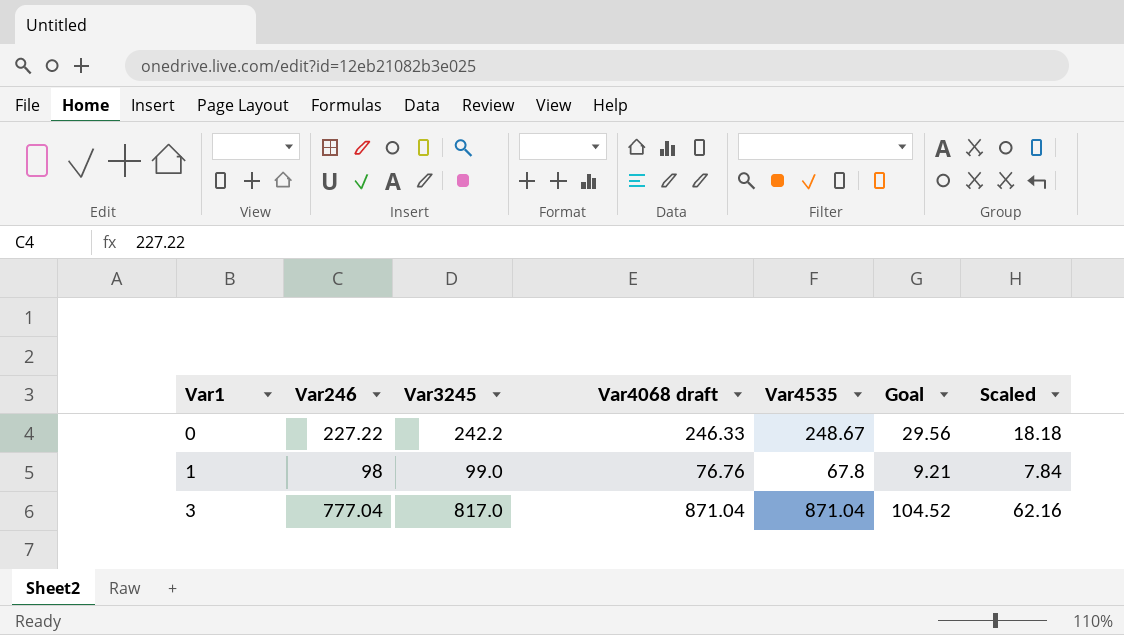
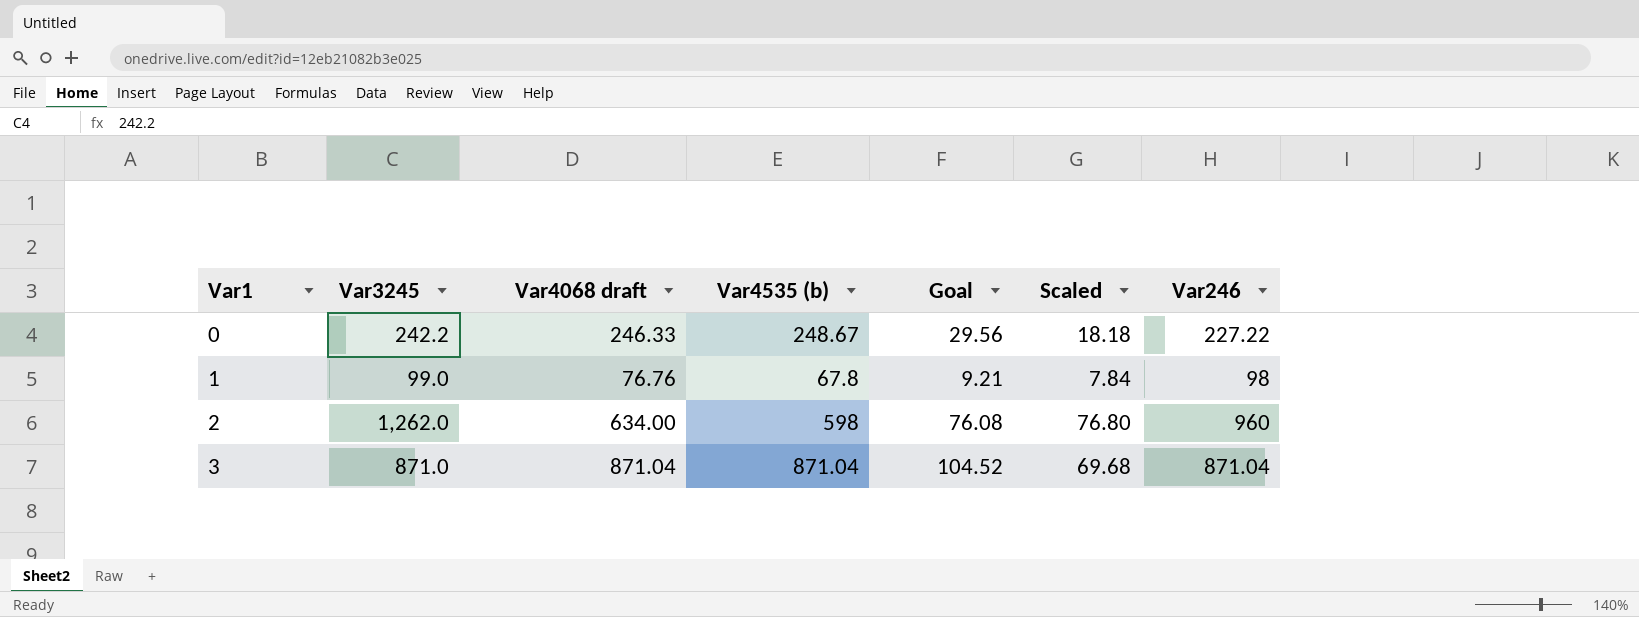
column name: Var4535 -> Var4535 (b)
column Var246 | position: 2 -> 7
row 2: none -> 1,262.0 | 634.00 | 598 | 76.08 | 76.80 | 960
3 | Var3245: 817.0 -> 871.0
3 | Scaled: 62.16 -> 69.68
3 | Var246: 777.04 -> 871.04

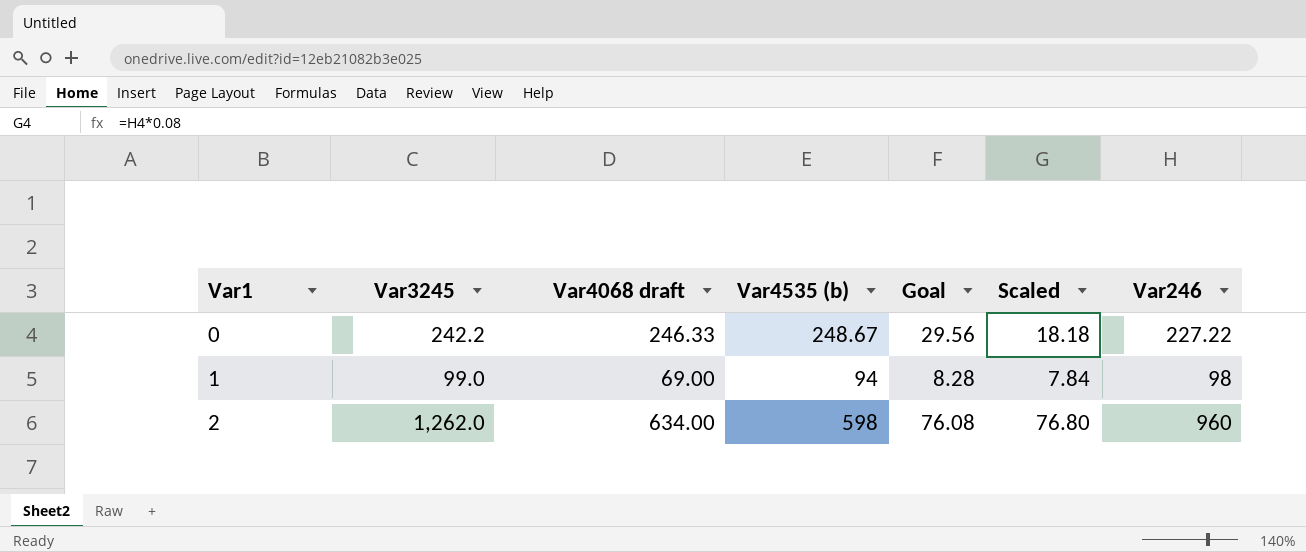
row 3: 871.0 | 871.04 | 871.04 | 104.52 | 69.68 | 871.04 -> none
1 | Var4068 draft: 76.76 -> 69.00
1 | Var4535 (b): 67.8 -> 94
1 | Goal: 9.21 -> 8.28

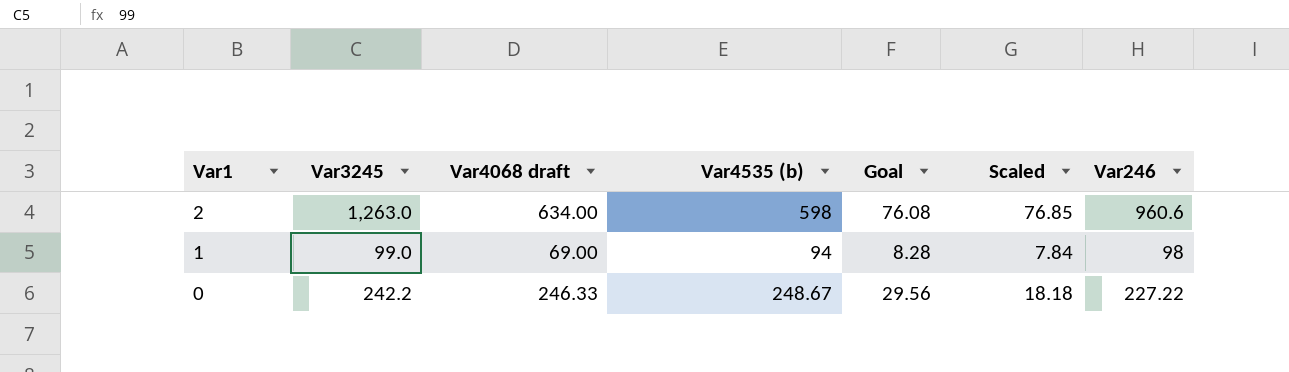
row order: Var1 ascending -> Var1 descending
2 | Var3245: 1,262.0 -> 1,263.0
2 | Scaled: 76.80 -> 76.85
2 | Var246: 960 -> 960.6

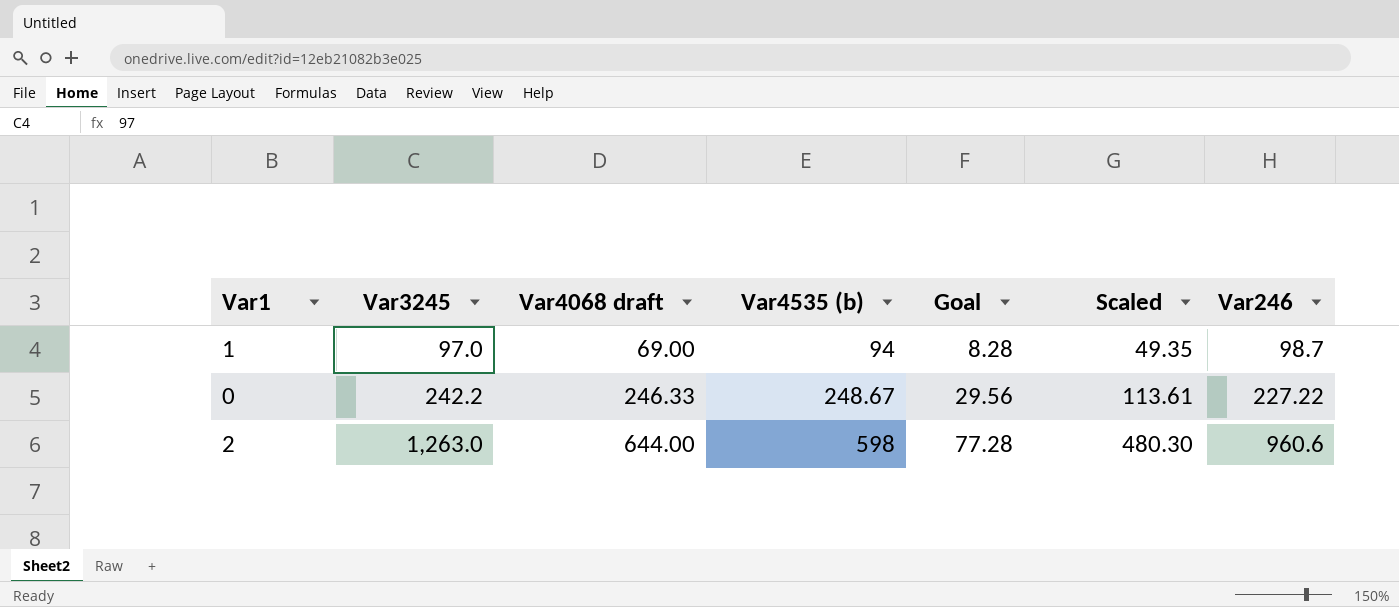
row order: Var1 descending -> Var3245 ascending
column Scaled | formula: [Var246] * 0.08 -> [Var246] * 0.5
1 | Var3245: 99.0 -> 97.0
1 | Var246: 98 -> 98.7
2 | Var4068 draft: 634.00 -> 644.00
2 | Goal: 76.08 -> 77.28

